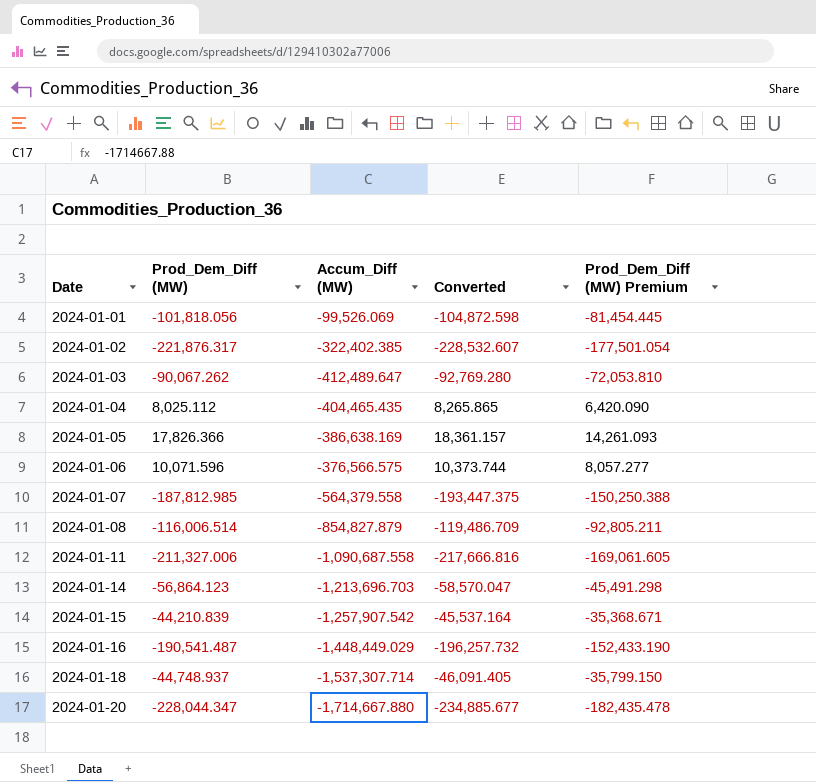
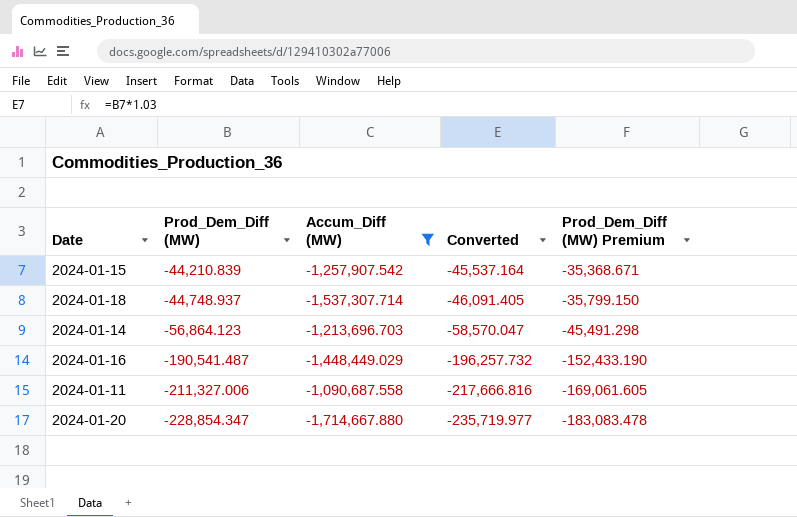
filter: none -> Accum_Diff (MW) <= -1,090,687.558
row order: Date ascending -> Prod_Dem_Diff (MW) descending
2024-01-20 | Prod_Dem_Diff (MW): -228,044.347 -> -228,854.347
2024-01-20 | Converted: -234,885.677 -> -235,719.977
2024-01-20 | Prod_Dem_Diff (MW) Premium: -182,435.478 -> -183,083.478

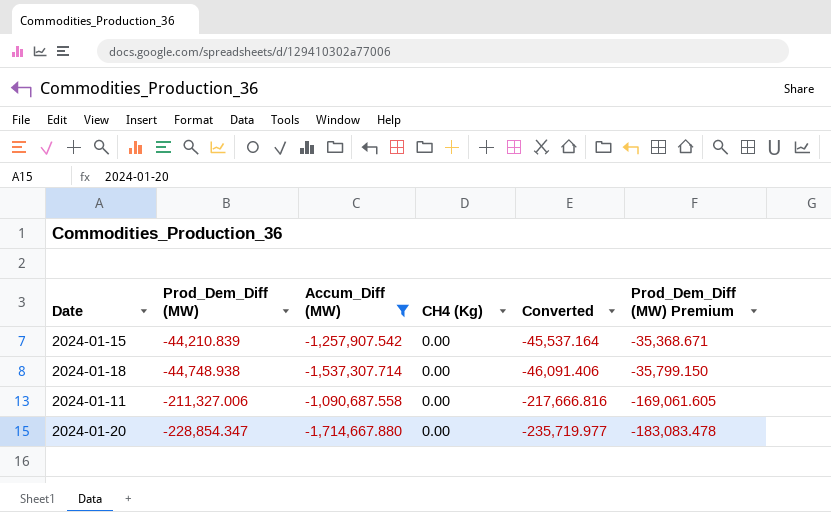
column CH4 (Kg) | position: none -> 4
row 2024-01-14: -56,864.123 | -1,213,696.703 | -58,570.047 | -45,491.298 -> none
row 2024-01-16: -190,541.487 | -1,448,449.029 | -196,257.732 | -152,433.190 -> none
2024-01-18 | Prod_Dem_Diff (MW): -44,748.937 -> -44,748.938
2024-01-18 | Converted: -46,091.405 -> -46,091.406

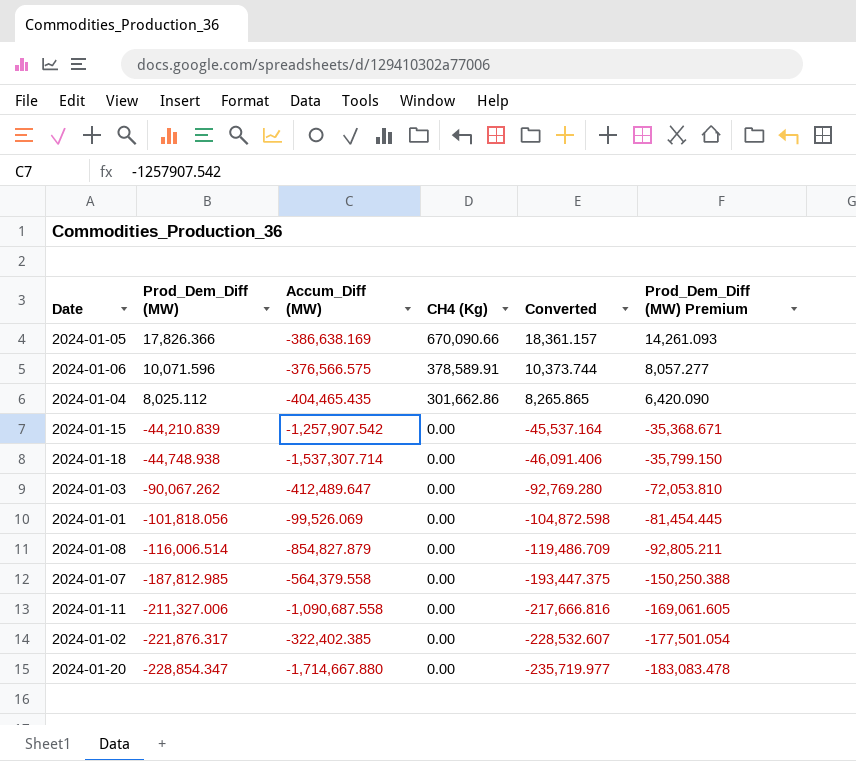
filter: Accum_Diff (MW) <= -1,090,687.558 -> none

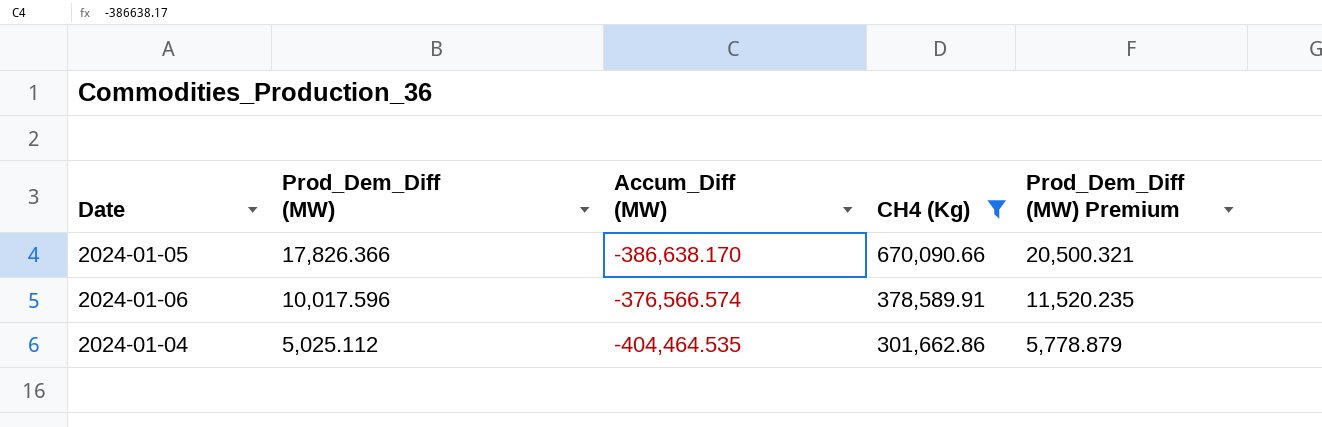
filter: none -> CH4 (Kg) != 0.00
column Converted | formula: [Prod_Dem_Diff (MW)] * 1.03 -> none
column Prod_Dem_Diff (MW) Premium | formula: [Prod_Dem_Diff (MW)] * 0.8 -> [Prod_Dem_Diff (MW)] * 1.15
2024-01-05 | Accum_Diff (MW): -386,638.169 -> -386,638.170
2024-01-06 | Prod_Dem_Diff (MW): 10,071.596 -> 10,017.596
2024-01-06 | Accum_Diff (MW): -376,566.575 -> -376,566.574
2024-01-04 | Prod_Dem_Diff (MW): 8,025.112 -> 5,025.112
2024-01-04 | Accum_Diff (MW): -404,465.435 -> -404,464.535

